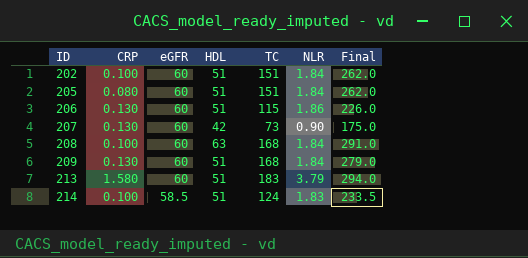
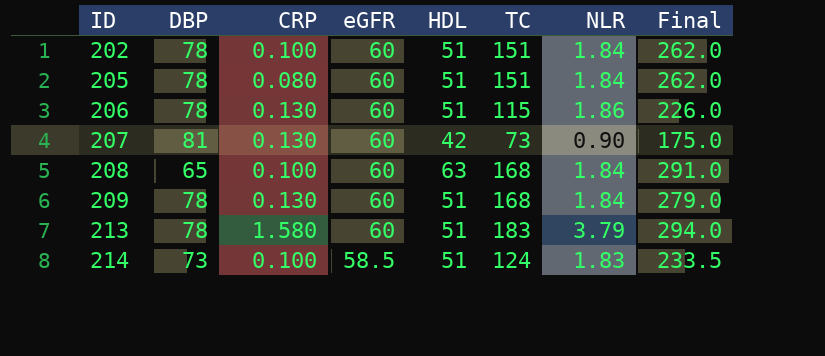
column DBP | position: none -> 2

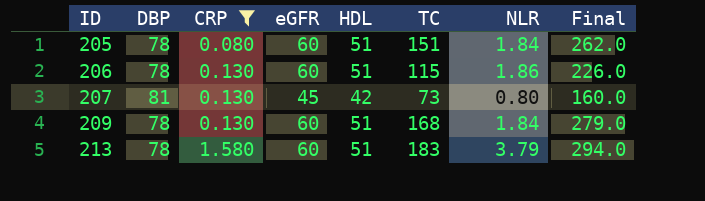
filter: none -> CRP != 0.100
207 | eGFR: 60 -> 45
207 | NLR: 0.90 -> 0.80
207 | Final: 175.0 -> 160.0

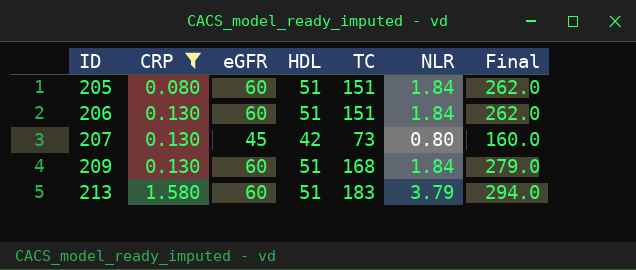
column DBP | position: 2 -> none
206 | TC: 115 -> 151
206 | NLR: 1.86 -> 1.84
206 | Final: 226.0 -> 262.0

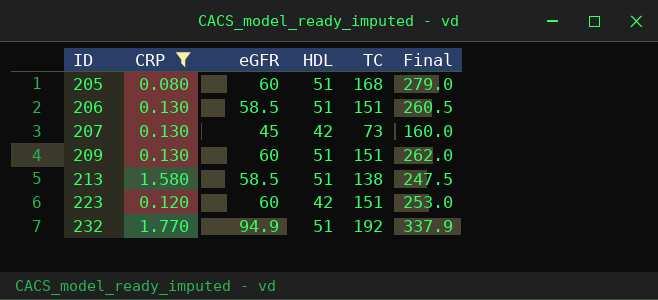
column NLR | position: 6 -> none
205 | TC: 151 -> 168
205 | Final: 262.0 -> 279.0
206 | eGFR: 60 -> 58.5
206 | Final: 262.0 -> 260.5
209 | TC: 168 -> 151
209 | Final: 279.0 -> 262.0
213 | eGFR: 60 -> 58.5
213 | TC: 183 -> 138
213 | Final: 294.0 -> 247.5
row 223: none -> 0.120 | 60 | 42 | 151 | 253.0
row 232: none -> 1.770 | 94.9 | 51 | 192 | 337.9

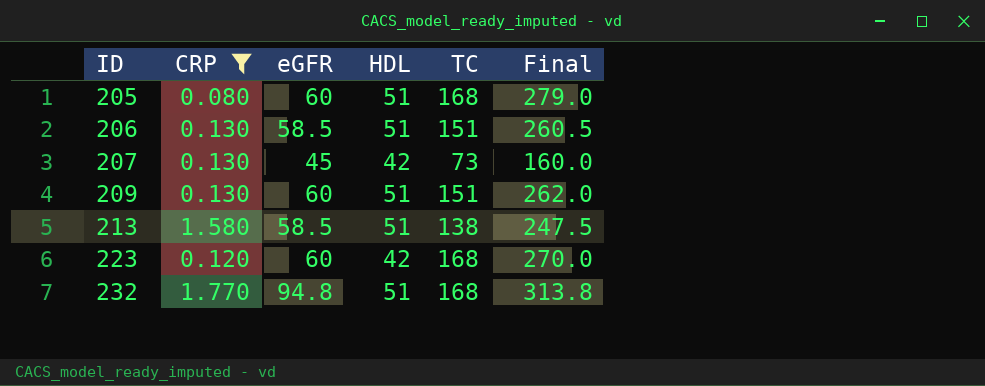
223 | TC: 151 -> 168
223 | Final: 253.0 -> 270.0
232 | eGFR: 94.9 -> 94.8
232 | TC: 192 -> 168
232 | Final: 337.9 -> 313.8

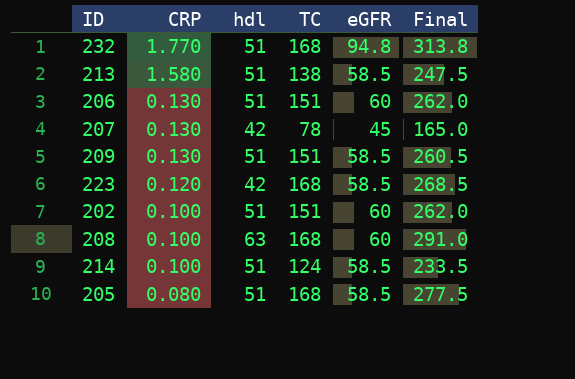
filter: CRP != 0.100 -> none
row order: ID ascending -> CRP descending
column name: HDL -> hdl
column eGFR | position: 3 -> 5
206 | eGFR: 58.5 -> 60
206 | Final: 260.5 -> 262.0
207 | TC: 73 -> 78
207 | Final: 160.0 -> 165.0
209 | eGFR: 60 -> 58.5
209 | Final: 262.0 -> 260.5
223 | eGFR: 60 -> 58.5
223 | Final: 270.0 -> 268.5
205 | eGFR: 60 -> 58.5
205 | Final: 279.0 -> 277.5

